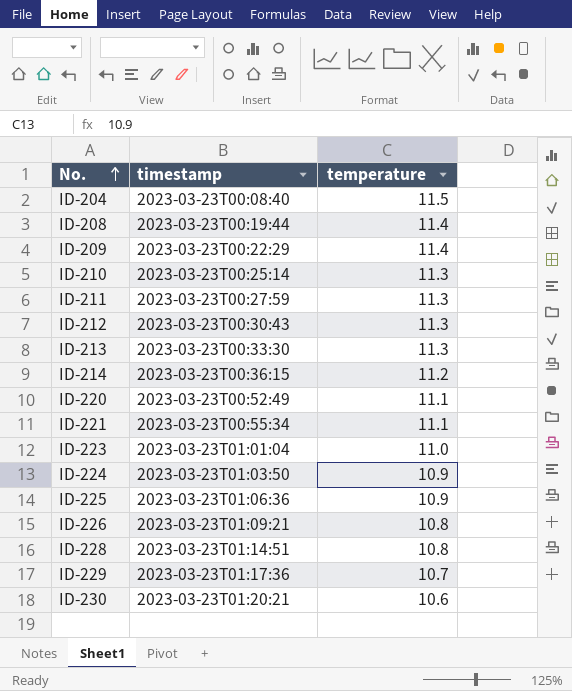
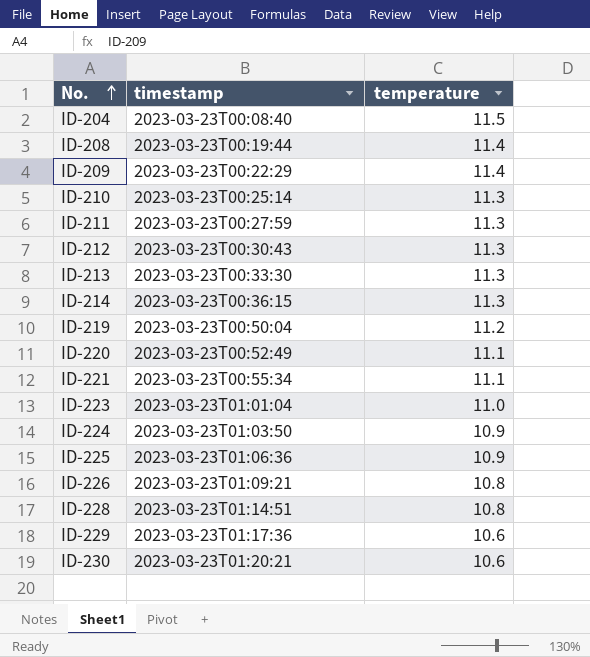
ID-214 | temperature: 11.2 -> 11.3
row ID-219: none -> 2023-03-23T00:50:04 | 11.2
ID-229 | temperature: 10.7 -> 10.6

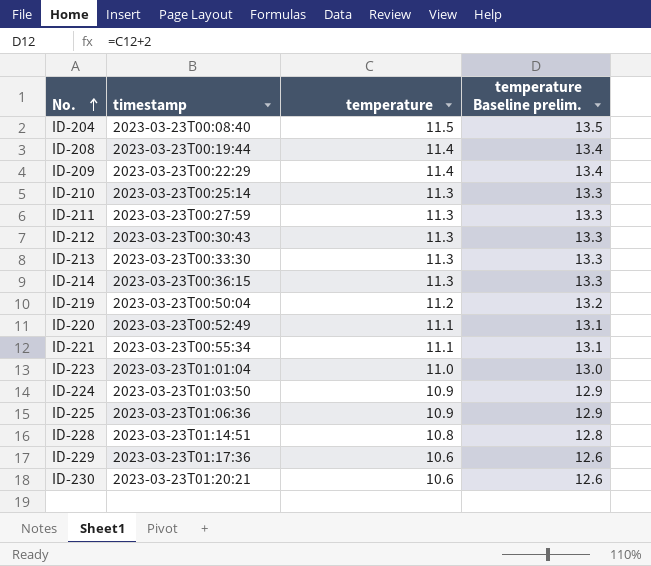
column temperature Baseline prelim. | formula: none -> [temperature] + 2
row ID-226: 2023-03-23T01:09:21 | 10.8 -> none

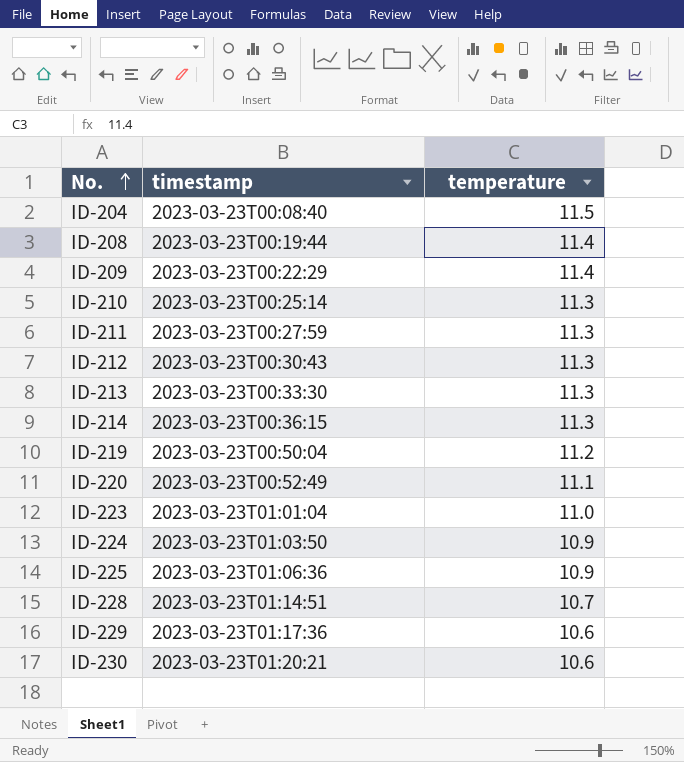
column temperature Baseline prelim. | formula: [temperature] + 2 -> none
row ID-221: 2023-03-23T00:55:34 | 11.1 | 13.1 -> none
ID-228 | temperature: 10.8 -> 10.7

